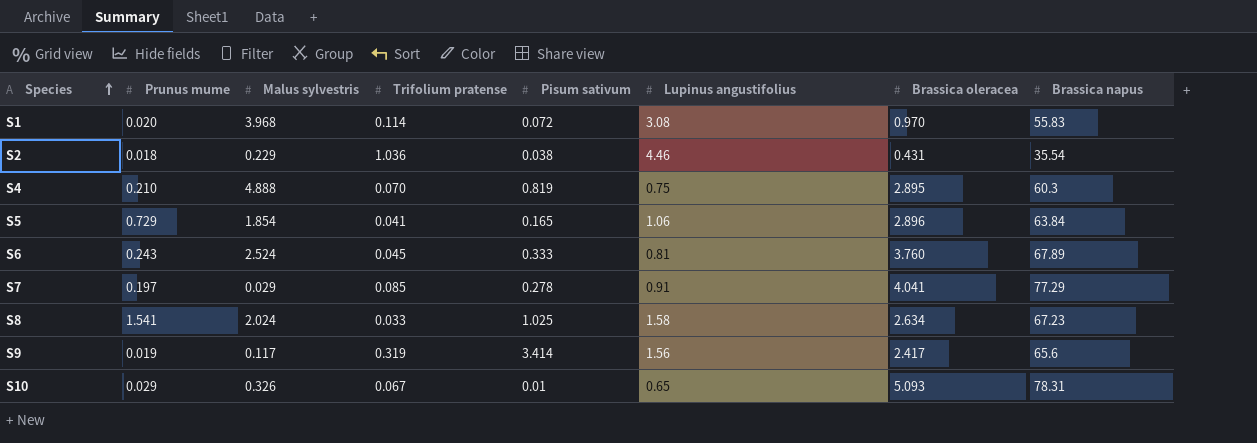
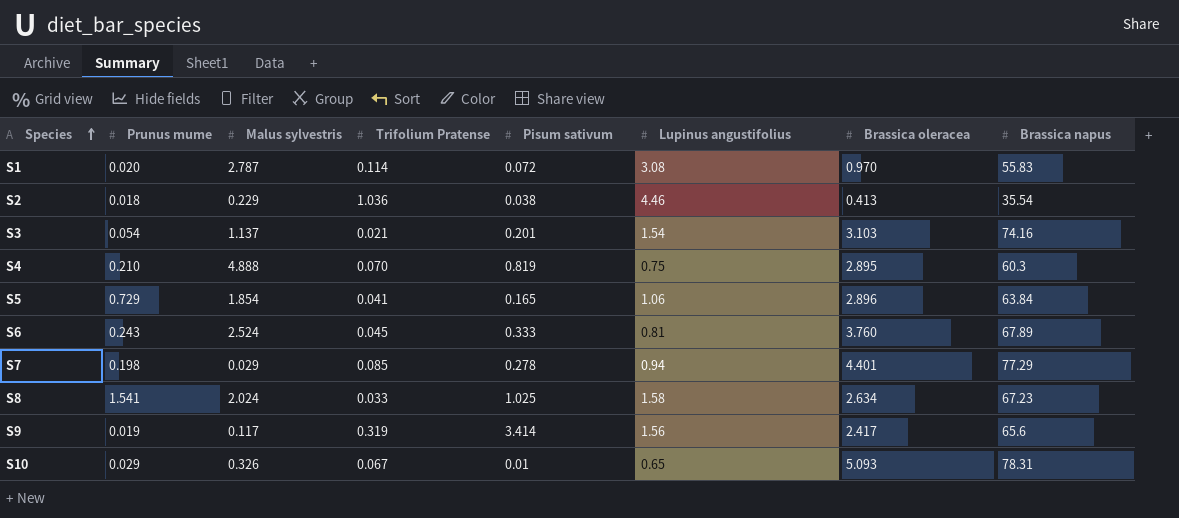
column name: Trifolium pratense -> Trifolium Pratense
S1 | Malus sylvestris: 3.968 -> 2.787
S2 | Brassica oleracea: 0.431 -> 0.413
row S3: none -> 0.054 | 1.137 | 0.021 | 0.201 | 1.54 | 3.103 | 74.16
S7 | Prunus mume: 0.197 -> 0.198
S7 | Lupinus angustifolius: 0.91 -> 0.94
S7 | Brassica oleracea: 4.041 -> 4.401

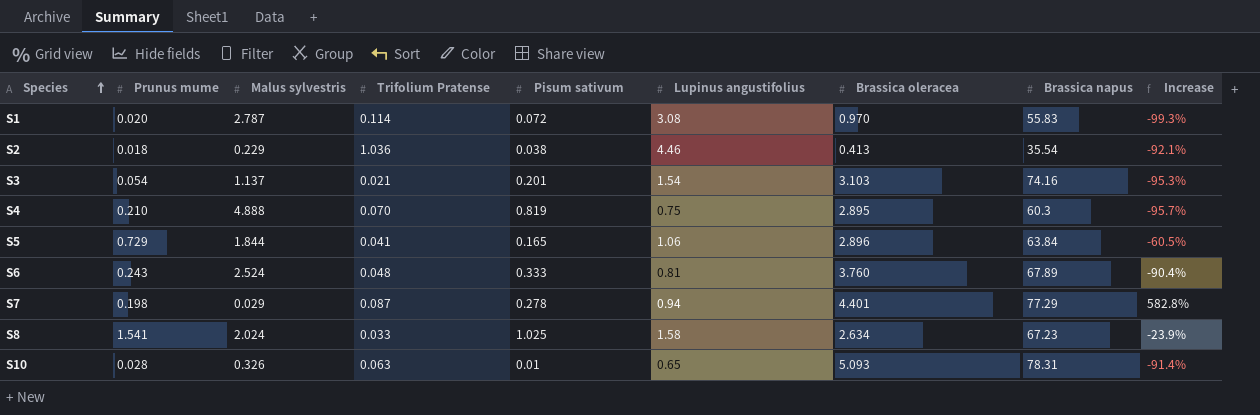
column Increase | formula: none -> ([Prunus mume] - [Malus sylvestris]) / [Malus sylvestris]
row S9: 0.019 | 0.117 | 0.319 | 3.414 | 1.56 | 2.417 | 65.6 -> none
S5 | Malus sylvestris: 1.854 -> 1.844
S6 | Trifolium Pratense: 0.045 -> 0.048
S7 | Trifolium Pratense: 0.085 -> 0.087
S10 | Prunus mume: 0.029 -> 0.028
S10 | Trifolium Pratense: 0.067 -> 0.063

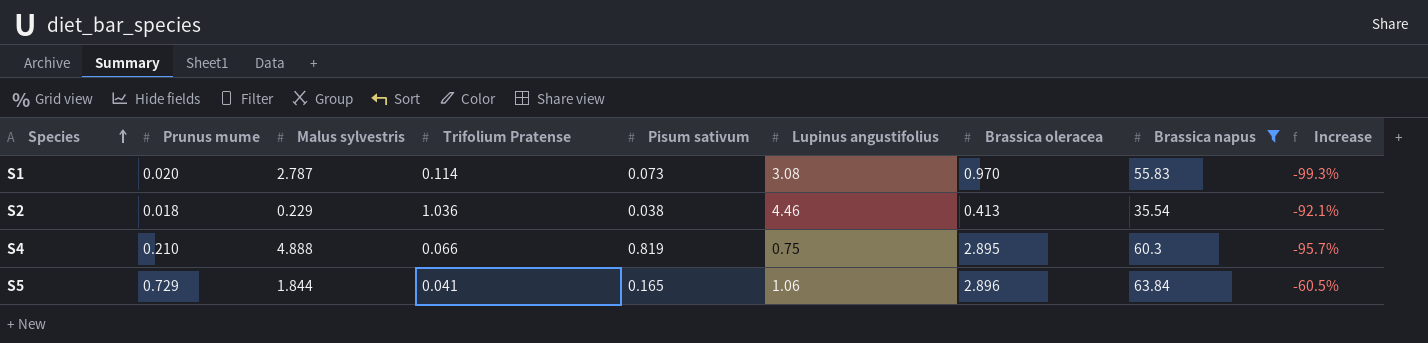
filter: none -> Brassica napus <= 63.84
S1 | Pisum sativum: 0.072 -> 0.073
S4 | Trifolium Pratense: 0.070 -> 0.066

